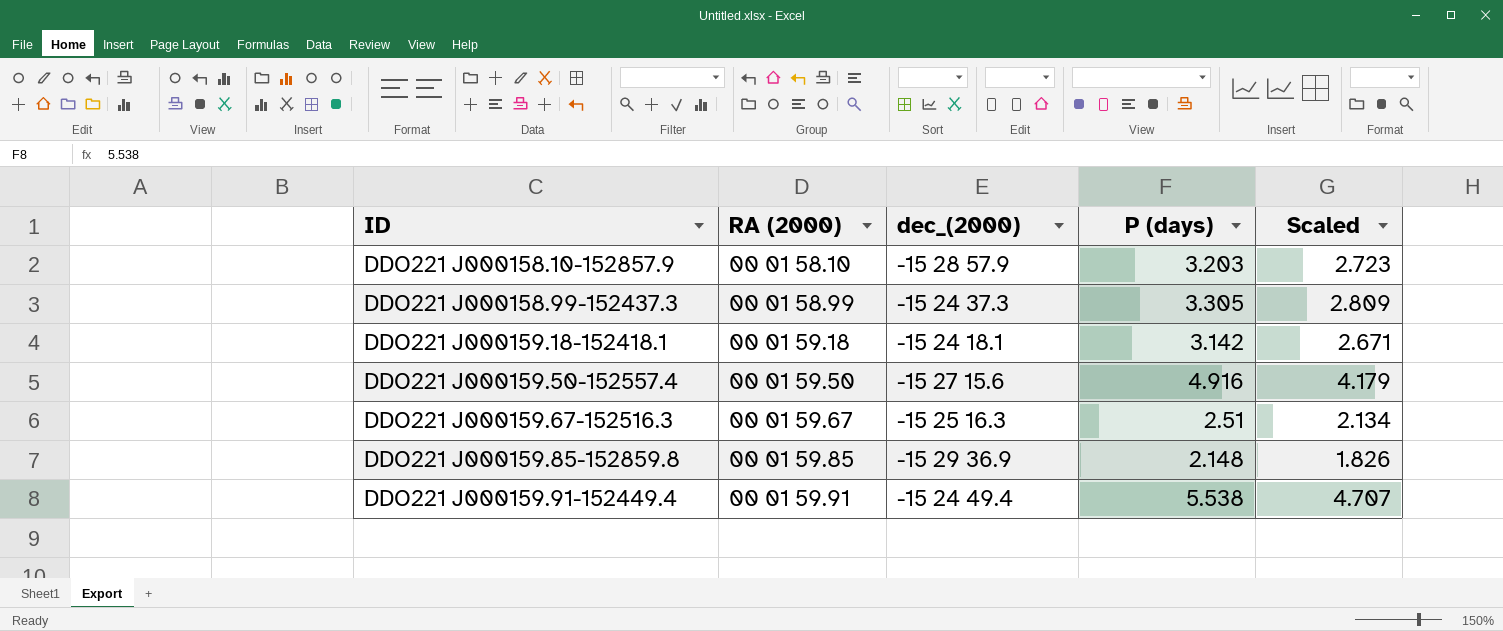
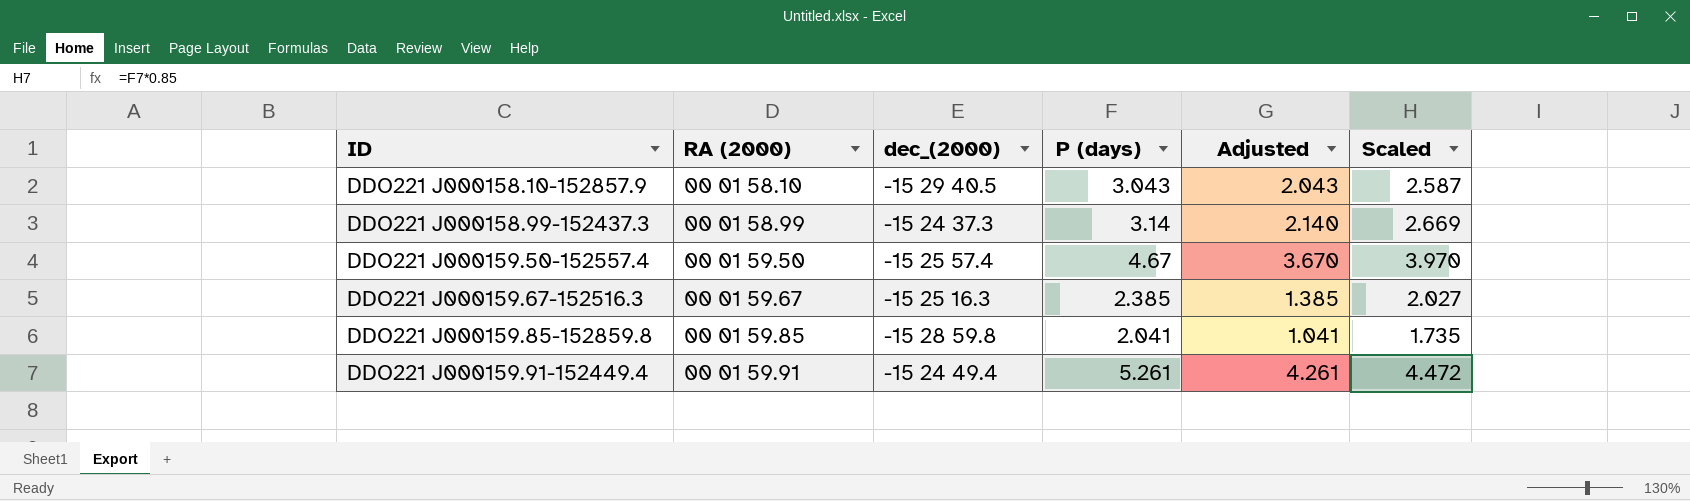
column Adjusted | formula: none -> [P (days)] - 1
row DDO221 J000159.18-152418.1: 00 01 59.18 | -15 24 18.1 | 3.142 | 2.671 -> none
DDO221 J000158.10-152857.9 | dec_(2000): -15 28 57.9 -> -15 29 40.5
DDO221 J000158.10-152857.9 | P (days): 3.203 -> 3.043
DDO221 J000158.10-152857.9 | Scaled: 2.723 -> 2.587
DDO221 J000158.99-152437.3 | P (days): 3.305 -> 3.14
DDO221 J000158.99-152437.3 | Scaled: 2.809 -> 2.669
DDO221 J000159.50-152557.4 | dec_(2000): -15 27 15.6 -> -15 25 57.4
DDO221 J000159.50-152557.4 | P (days): 4.916 -> 4.67
DDO221 J000159.50-152557.4 | Scaled: 4.179 -> 3.970
DDO221 J000159.67-152516.3 | P (days): 2.51 -> 2.385
DDO221 J000159.67-152516.3 | Scaled: 2.134 -> 2.027
DDO221 J000159.85-152859.8 | dec_(2000): -15 29 36.9 -> -15 28 59.8
DDO221 J000159.85-152859.8 | P (days): 2.148 -> 2.041
DDO221 J000159.85-152859.8 | Scaled: 1.826 -> 1.735
DDO221 J000159.91-152449.4 | P (days): 5.538 -> 5.261
DDO221 J000159.91-152449.4 | Scaled: 4.707 -> 4.472

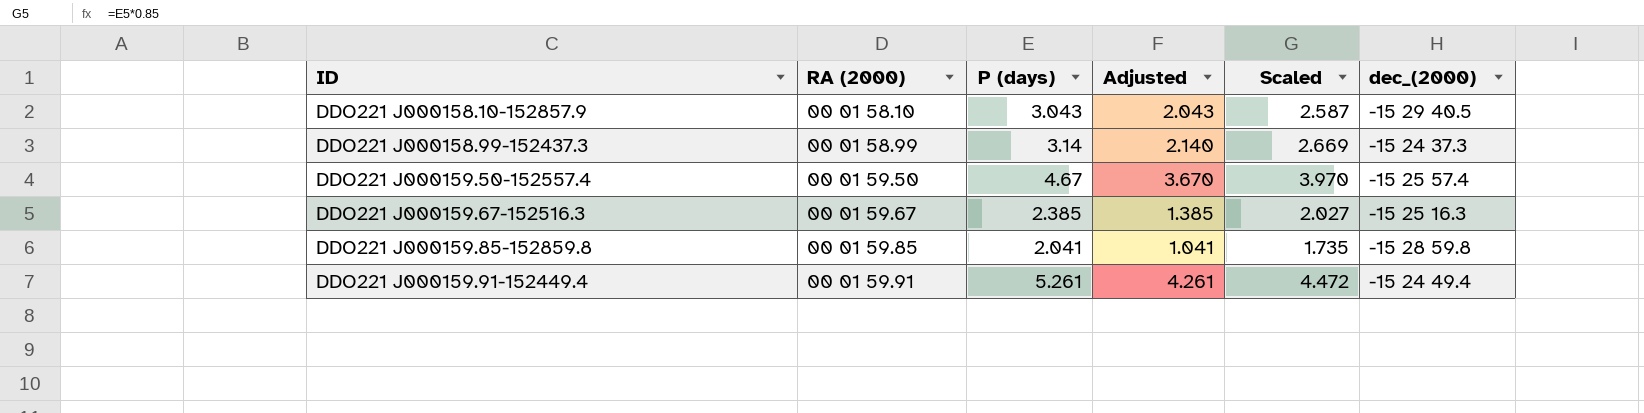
column dec_(2000) | position: 3 -> 6

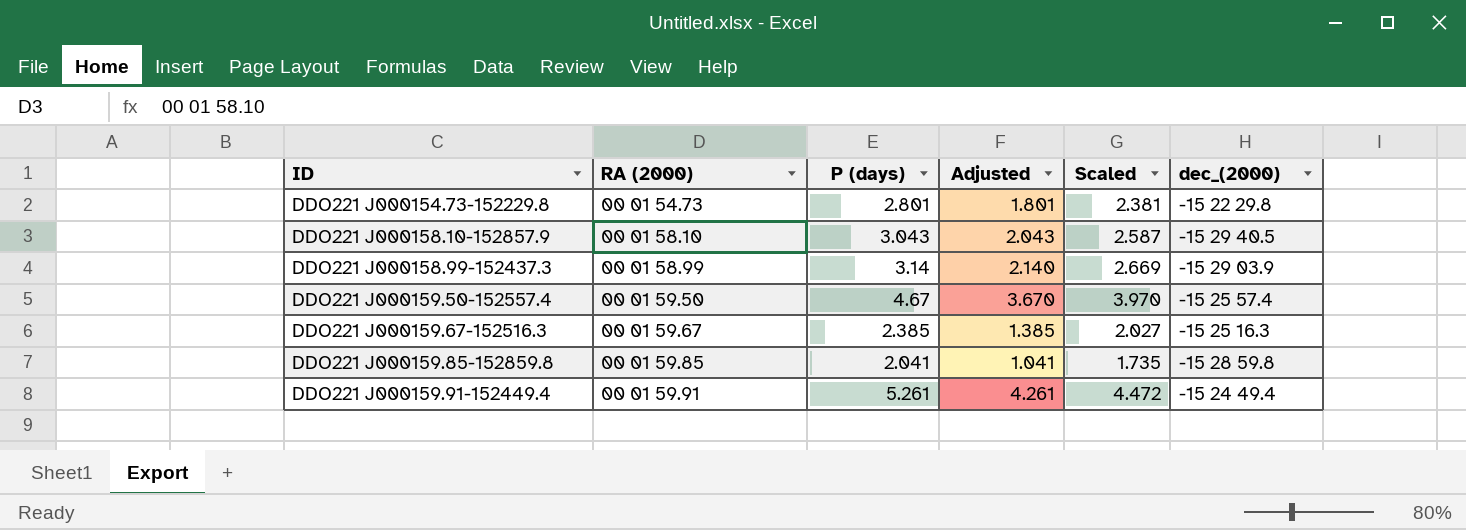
row DDO221 J000154.73-152229.8: none -> 00 01 54.73 | 2.801 | 1.801 | 2.381 | -15 22 29.8
DDO221 J000158.99-152437.3 | dec_(2000): -15 24 37.3 -> -15 29 03.9

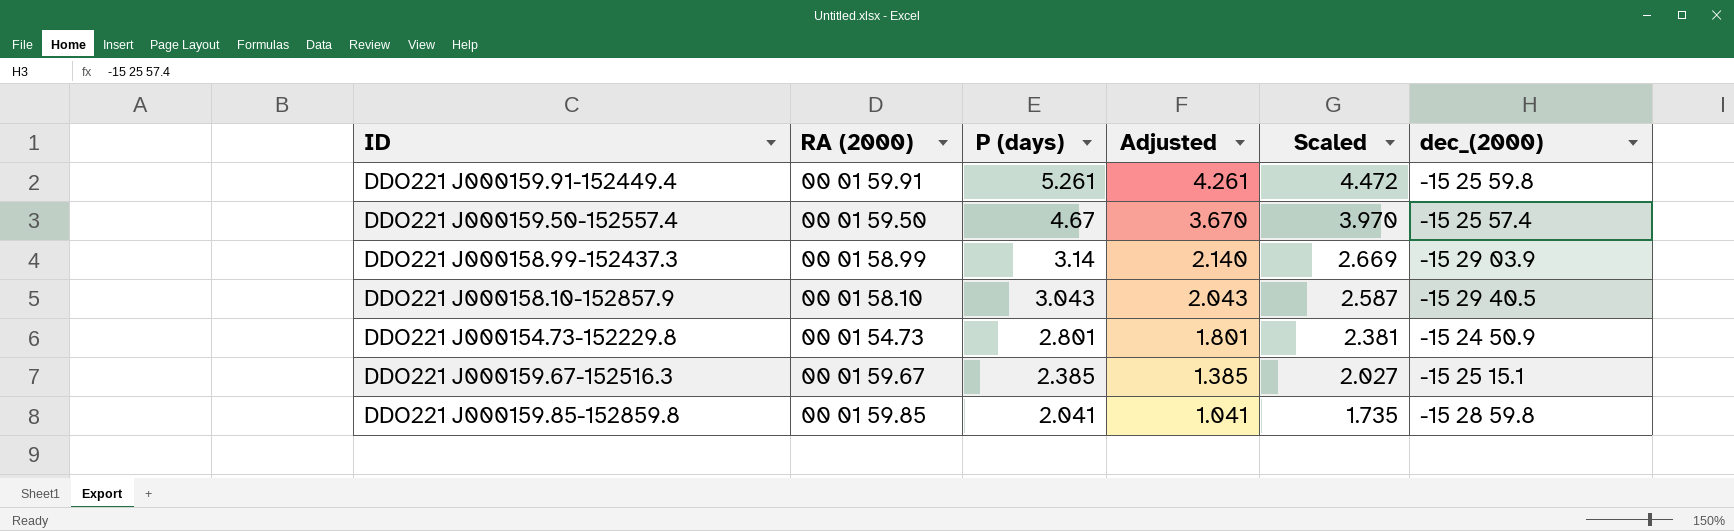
row order: ID ascending -> P (days) descending
DDO221 J000159.91-152449.4 | dec_(2000): -15 24 49.4 -> -15 25 59.8
DDO221 J000154.73-152229.8 | dec_(2000): -15 22 29.8 -> -15 24 50.9
DDO221 J000159.67-152516.3 | dec_(2000): -15 25 16.3 -> -15 25 15.1

